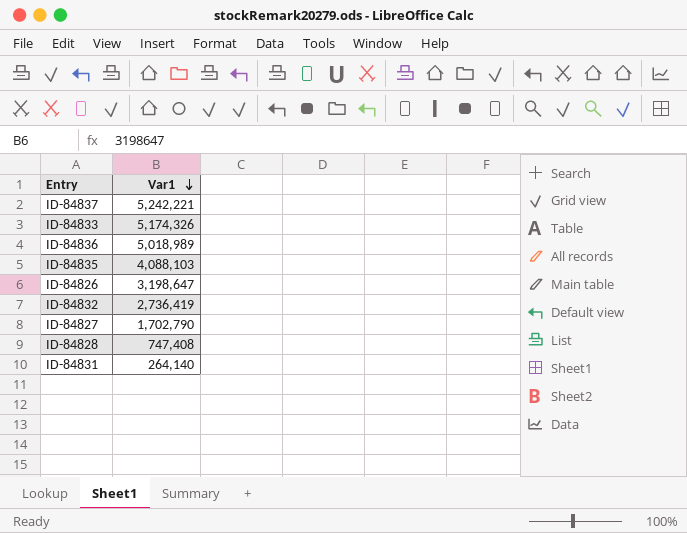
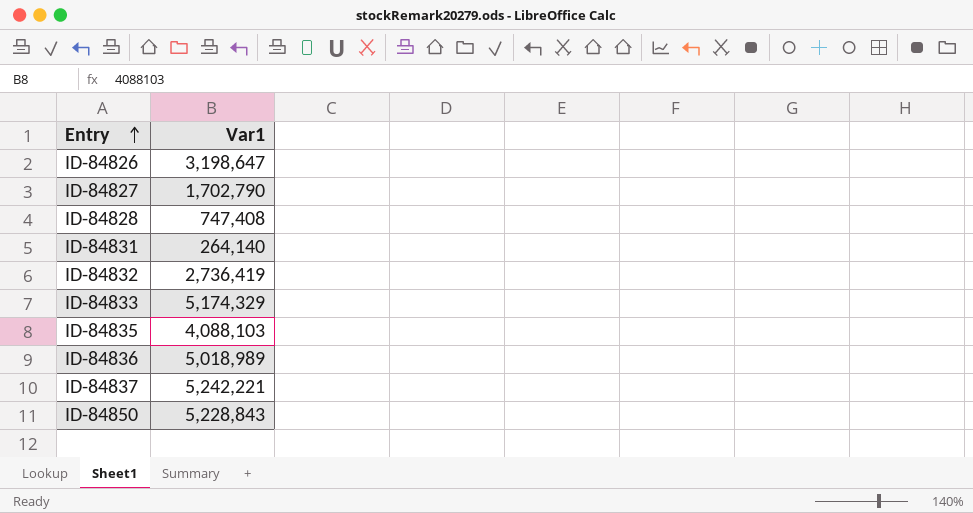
row order: Var1 descending -> Entry ascending
ID-84833 | Var1: 5,174,326 -> 5,174,329
row ID-84850: none -> 5,228,843

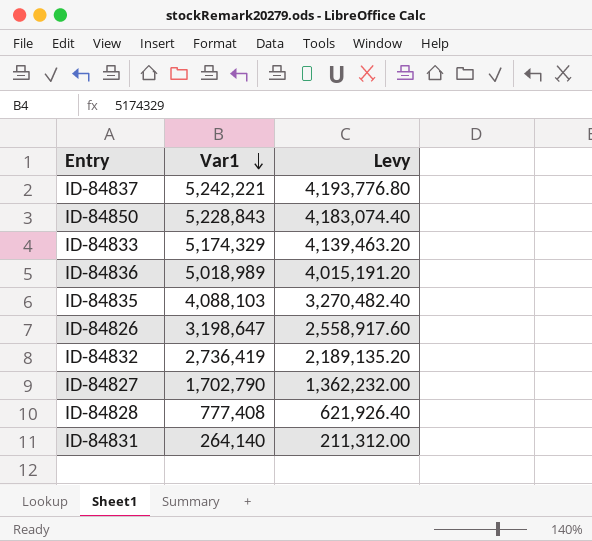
row order: Entry ascending -> Var1 descending
column Levy | formula: none -> [Var1] * 0.8
ID-84828 | Var1: 747,408 -> 777,408

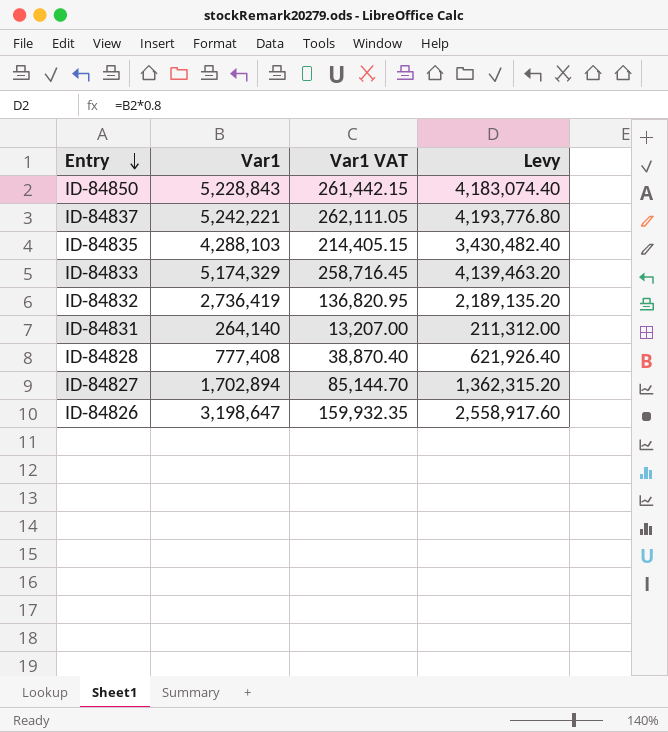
row order: Var1 descending -> Entry descending
column Var1 VAT | formula: none -> [Var1] * 0.05
row ID-84836: 5,018,989 | 4,015,191.20 -> none
ID-84835 | Var1: 4,088,103 -> 4,288,103
ID-84835 | Levy: 3,270,482.40 -> 3,430,482.40
ID-84827 | Var1: 1,702,790 -> 1,702,894
ID-84827 | Levy: 1,362,232.00 -> 1,362,315.20

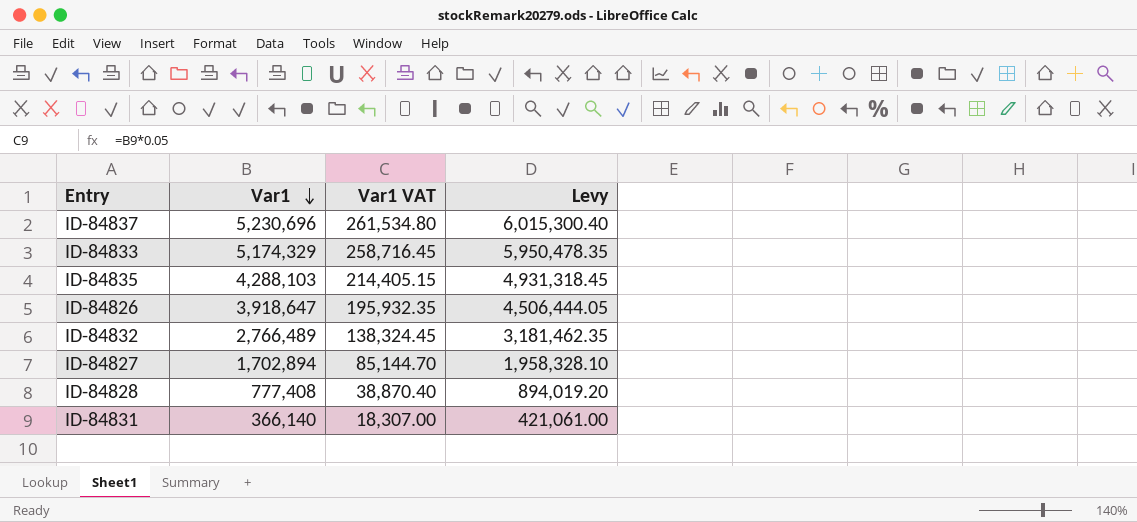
row order: Entry descending -> Var1 descending
column Levy | formula: [Var1] * 0.8 -> [Var1] * 1.15
row ID-84850: 5,228,843 | 261,442.15 | 4,183,074.40 -> none
ID-84837 | Var1: 5,242,221 -> 5,230,696
ID-84837 | Var1 VAT: 262,111.05 -> 261,534.80
ID-84826 | Var1: 3,198,647 -> 3,918,647
ID-84826 | Var1 VAT: 159,932.35 -> 195,932.35
ID-84832 | Var1: 2,736,419 -> 2,766,489
ID-84832 | Var1 VAT: 136,820.95 -> 138,324.45
ID-84831 | Var1: 264,140 -> 366,140
ID-84831 | Var1 VAT: 13,207.00 -> 18,307.00

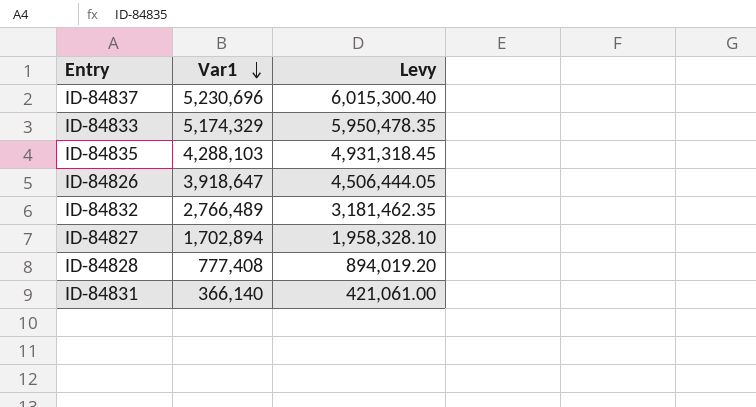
column Var1 VAT | formula: [Var1] * 0.05 -> none

